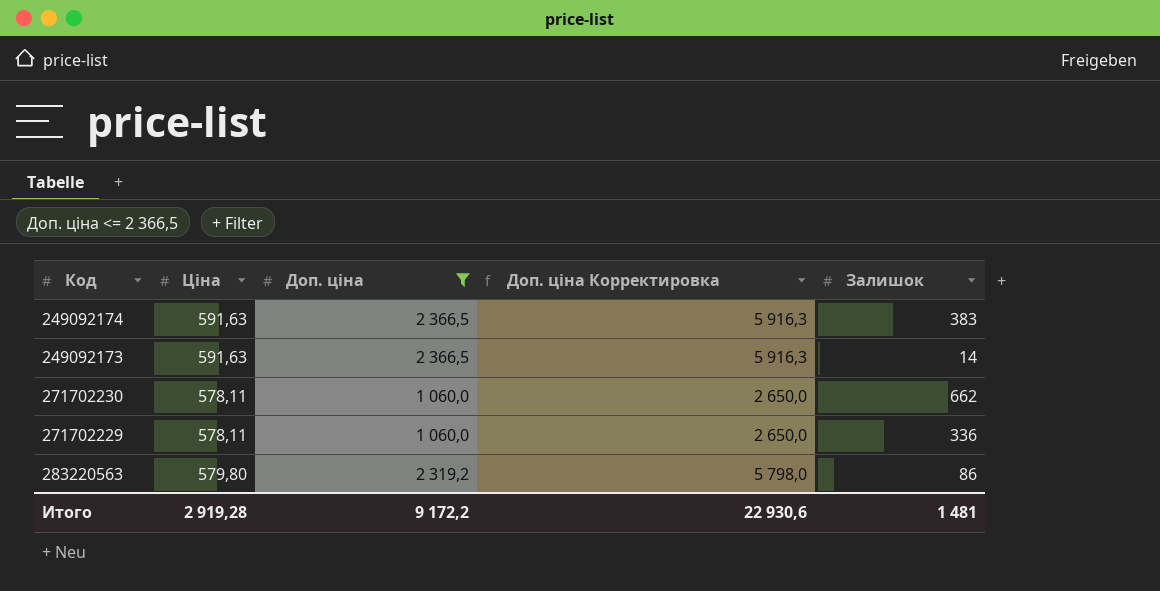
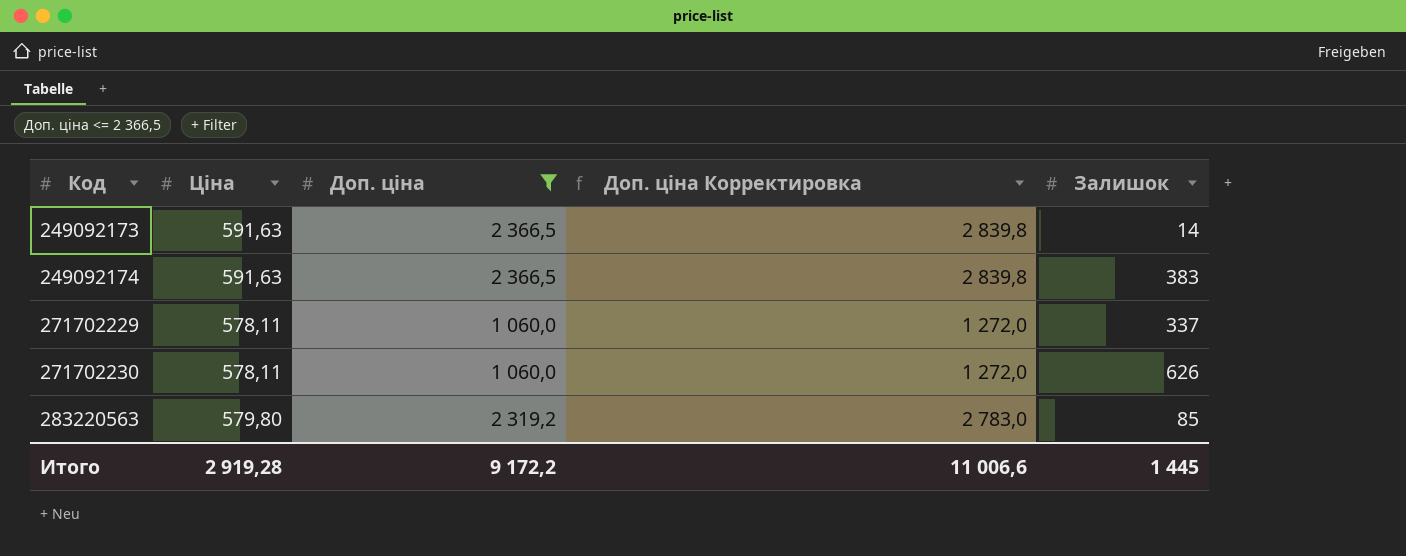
row order: none -> Код ascending
column Доп. ціна Корректировка | formula: [Доп. ціна] * 2,5 -> [Доп. ціна] * 1,2
271702229 | Залишок: 336 -> 337
271702230 | Залишок: 662 -> 626
283220563 | Залишок: 86 -> 85
Итого | Доп. ціна Корректировка: 22 930,6 -> 11 006,6
Итого | Залишок: 1 481 -> 1 445

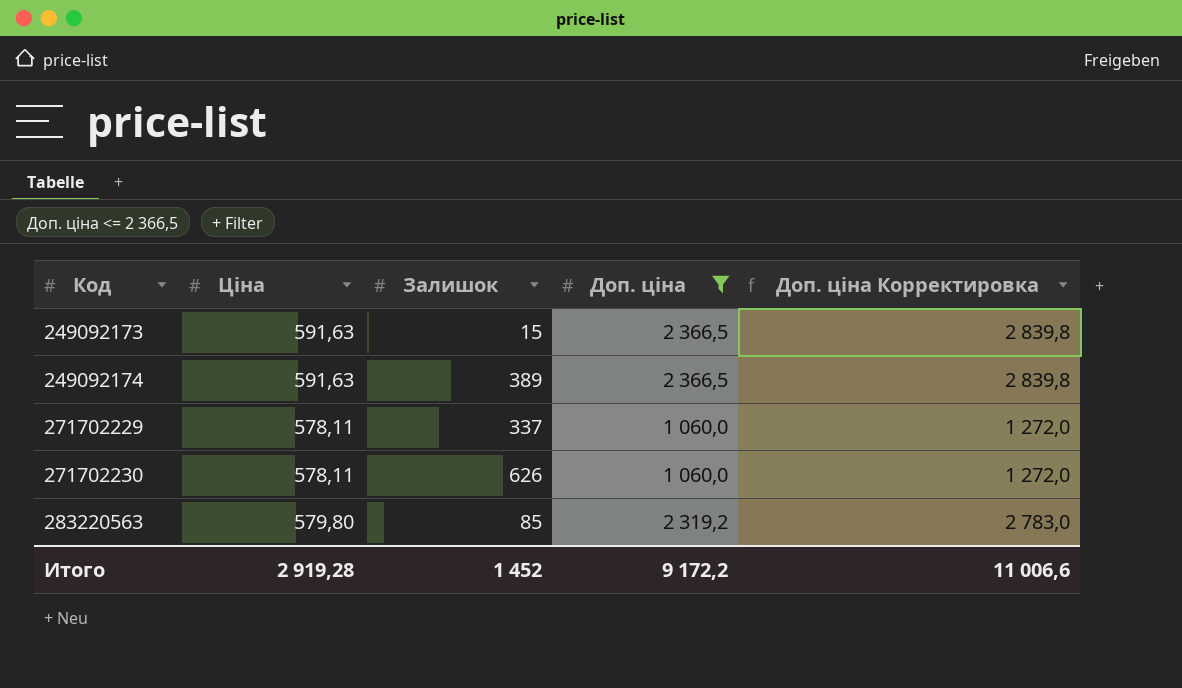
column Залишок | position: 5 -> 3
249092173 | Залишок: 14 -> 15
249092174 | Залишок: 383 -> 389
Итого | Залишок: 1 445 -> 1 452

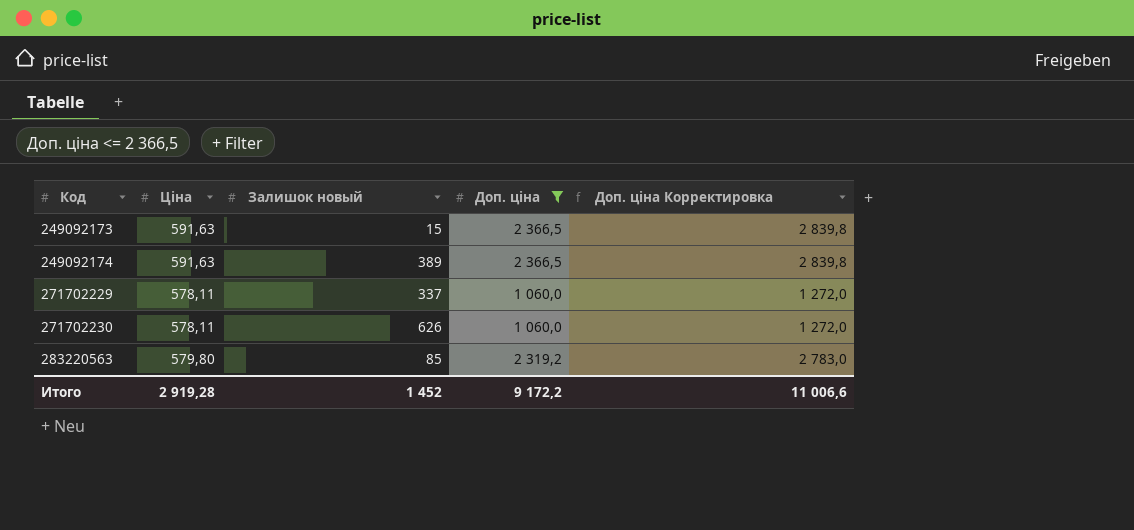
column name: Залишок -> Залишок новый

